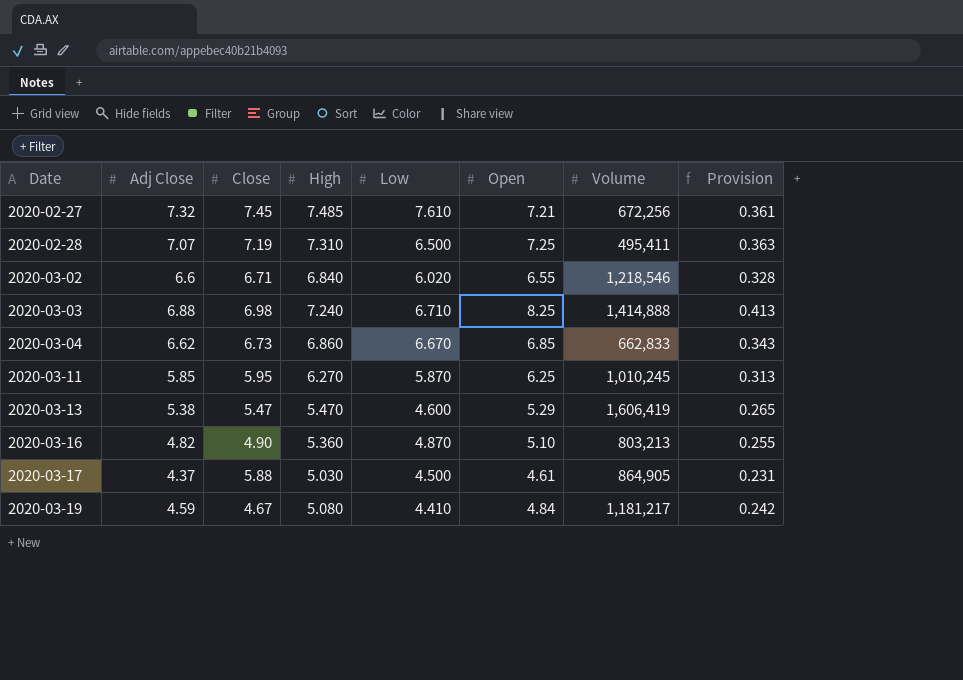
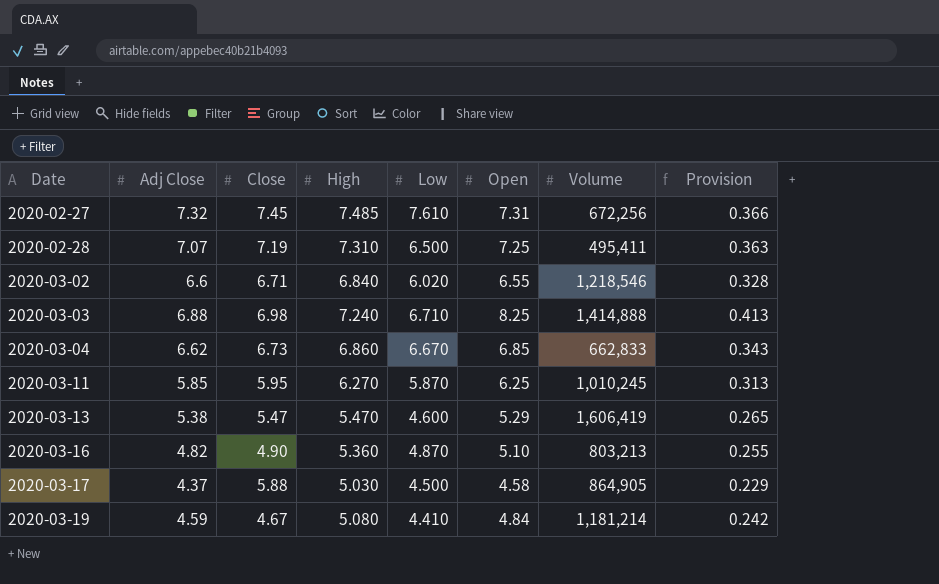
2020-02-27 | Open: 7.21 -> 7.31
2020-02-27 | Provision: 0.361 -> 0.366
2020-03-17 | Open: 4.61 -> 4.58
2020-03-17 | Provision: 0.231 -> 0.229
2020-03-19 | Volume: 1,181,217 -> 1,181,214

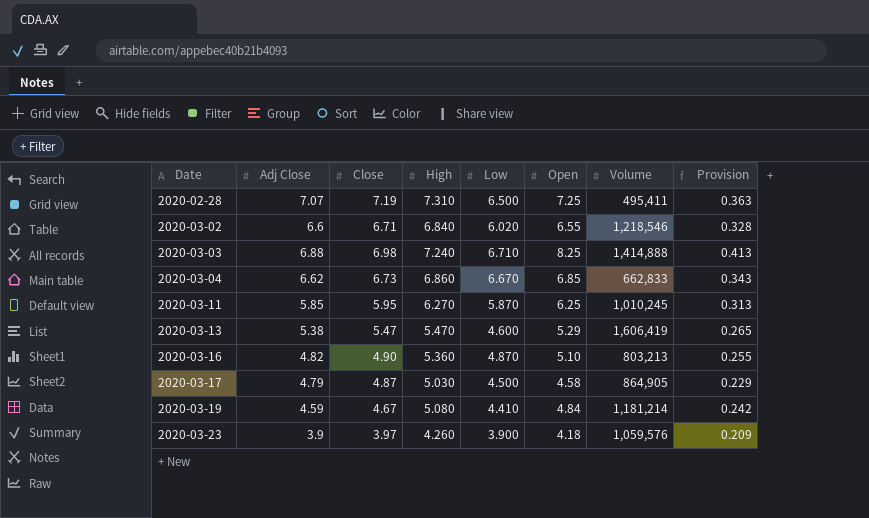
row 2020-02-27: 7.32 | 7.45 | 7.485 | 7.610 | 7.31 | 672,256 | 0.366 -> none
2020-03-17 | Adj Close: 4.37 -> 4.79
2020-03-17 | Close: 5.88 -> 4.87
row 2020-03-23: none -> 3.9 | 3.97 | 4.260 | 3.900 | 4.18 | 1,059,576 | 0.209

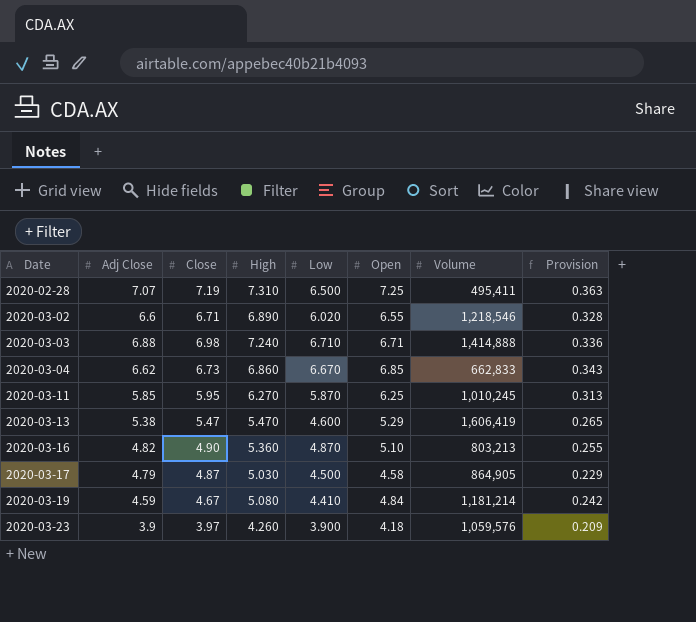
2020-03-02 | High: 6.840 -> 6.890
2020-03-03 | Open: 8.25 -> 6.71
2020-03-03 | Provision: 0.413 -> 0.336

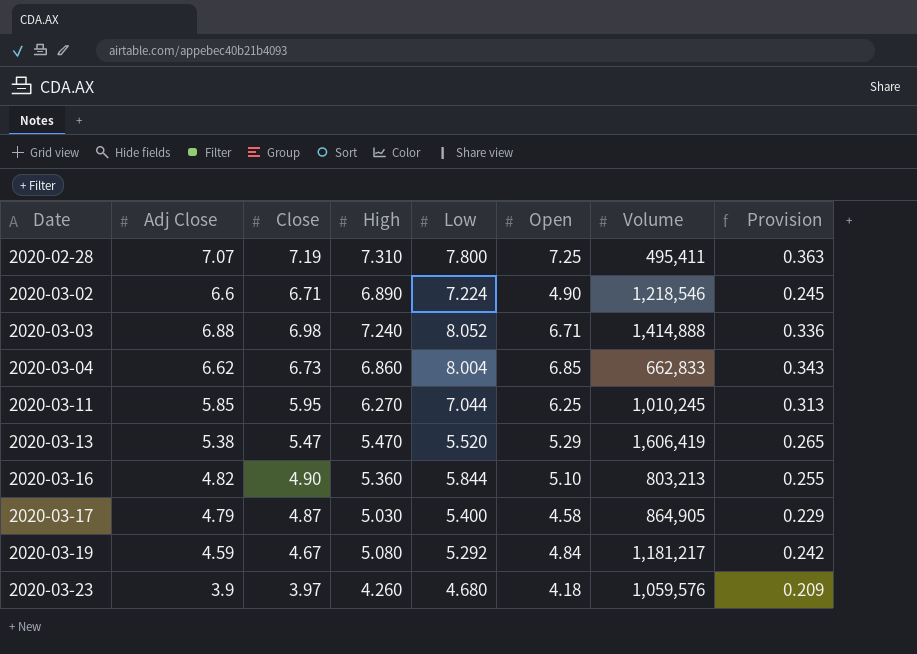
2020-02-28 | Low: 6.500 -> 7.800
2020-03-02 | Low: 6.020 -> 7.224
2020-03-02 | Open: 6.55 -> 4.90
2020-03-02 | Provision: 0.328 -> 0.245
2020-03-03 | Low: 6.710 -> 8.052
2020-03-04 | Low: 6.670 -> 8.004
2020-03-11 | Low: 5.870 -> 7.044
2020-03-13 | Low: 4.600 -> 5.520
2020-03-16 | Low: 4.870 -> 5.844
2020-03-17 | Low: 4.500 -> 5.400
2020-03-19 | Low: 4.410 -> 5.292
2020-03-19 | Volume: 1,181,214 -> 1,181,217
2020-03-23 | Low: 3.900 -> 4.680

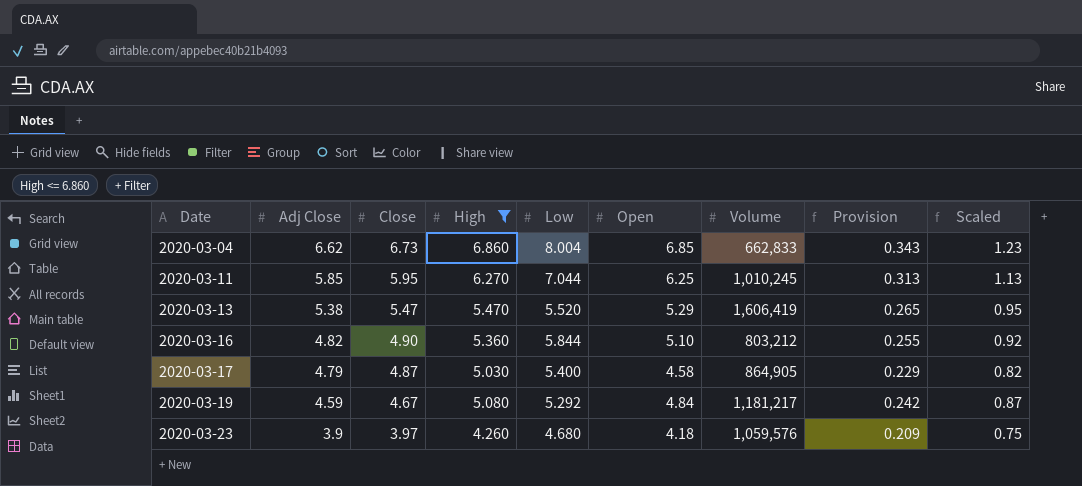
filter: none -> High <= 6.860
column Scaled | formula: none -> [Open] * 0.18
2020-03-16 | Volume: 803,213 -> 803,212

